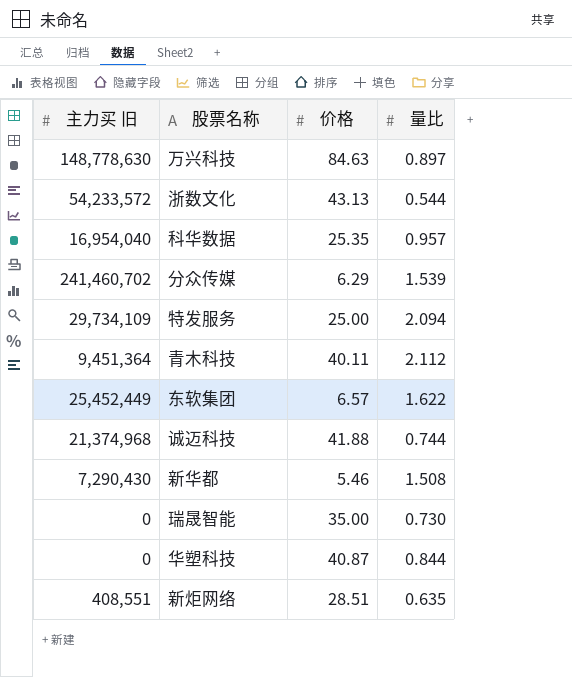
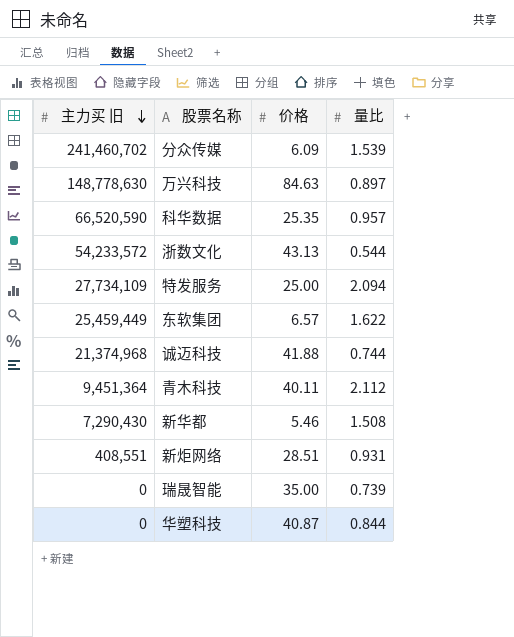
row order: none -> 主力买 旧 descending
分众传媒 | 价格: 6.29 -> 6.09
科华数据 | 主力买 旧: 16,954,040 -> 66,520,590
特发服务 | 主力买 旧: 29,734,109 -> 27,734,109
东软集团 | 主力买 旧: 25,452,449 -> 25,459,449
新炬网络 | 量比: 0.635 -> 0.931
瑞晟智能 | 量比: 0.730 -> 0.739

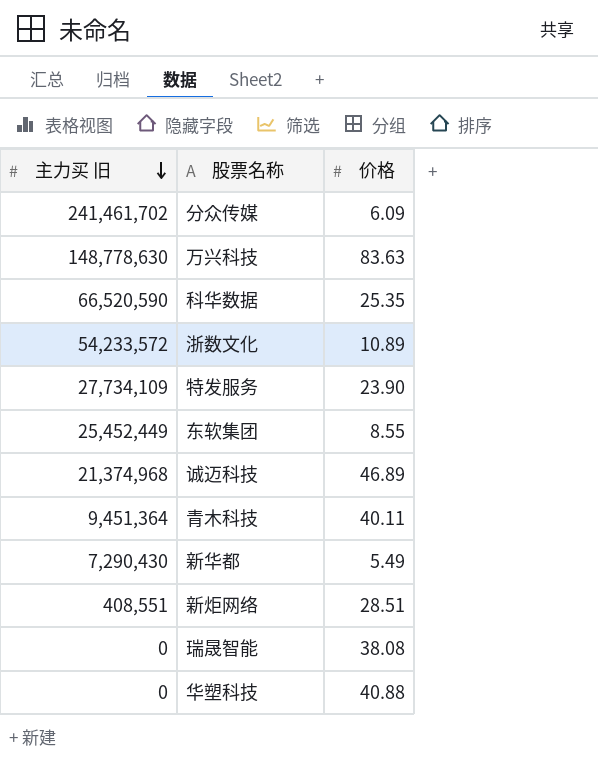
column 量比 | position: 4 -> none
分众传媒 | 主力买 旧: 241,460,702 -> 241,461,702
万兴科技 | 价格: 84.63 -> 83.63
浙数文化 | 价格: 43.13 -> 10.89
特发服务 | 价格: 25.00 -> 23.90
东软集团 | 主力买 旧: 25,459,449 -> 25,452,449
东软集团 | 价格: 6.57 -> 8.55
诚迈科技 | 价格: 41.88 -> 46.89
新华都 | 价格: 5.46 -> 5.49
瑞晟智能 | 价格: 35.00 -> 38.08
华塑科技 | 价格: 40.87 -> 40.88

